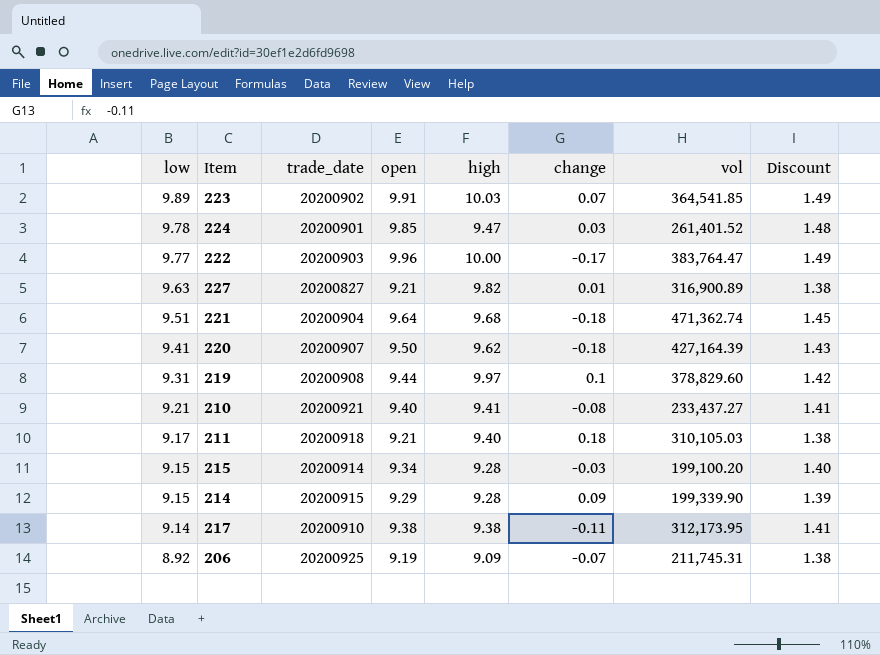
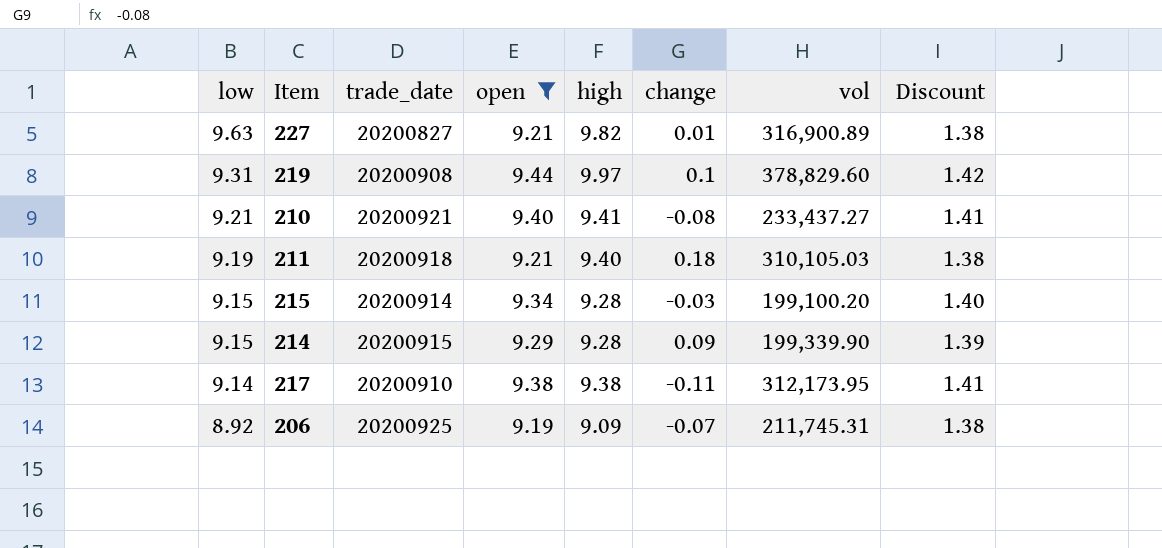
filter: none -> open <= 9.44
211 | low: 9.17 -> 9.19

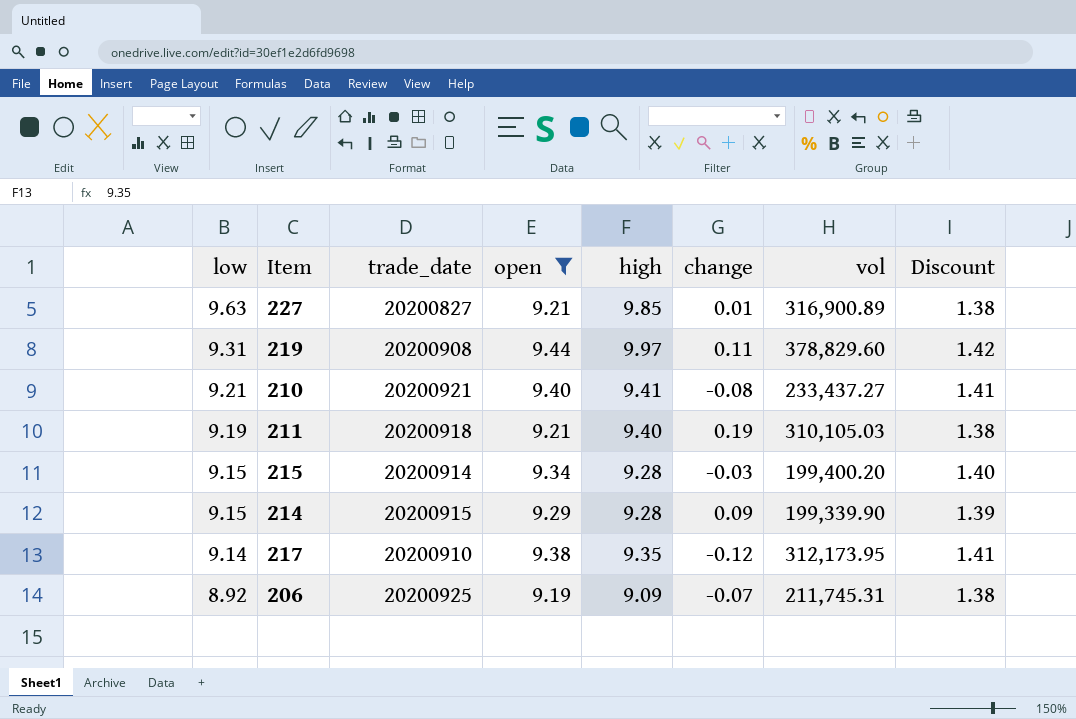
227 | high: 9.82 -> 9.85
219 | change: 0.1 -> 0.11
211 | change: 0.18 -> 0.19
215 | vol: 199,100.20 -> 199,400.20
217 | high: 9.38 -> 9.35
217 | change: -0.11 -> -0.12

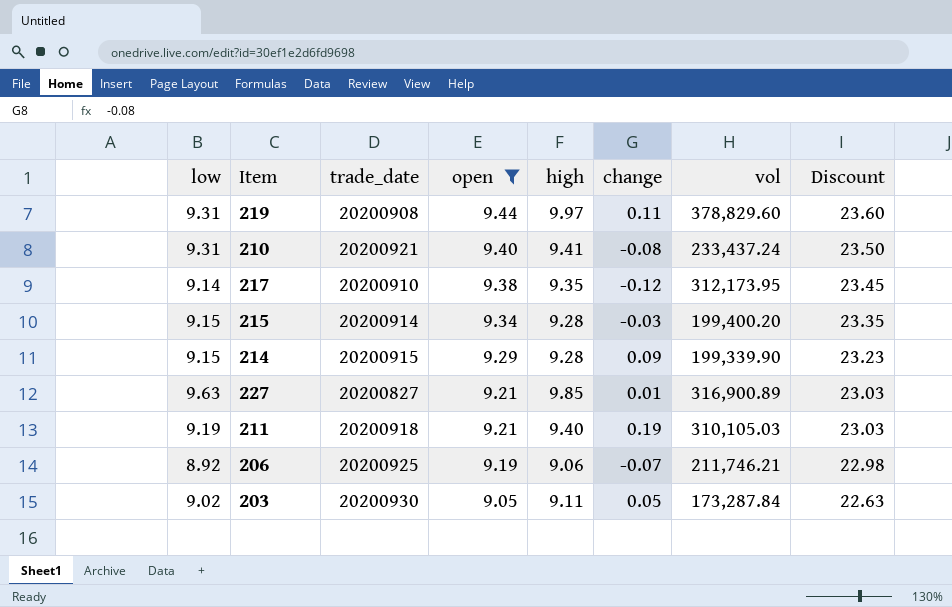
row order: low descending -> open descending
column Discount | formula: [open] * 0.15 -> [open] * 2.5
210 | low: 9.21 -> 9.31
210 | vol: 233,437.27 -> 233,437.24
206 | high: 9.09 -> 9.06
206 | vol: 211,745.31 -> 211,746.21
row 203: none -> 9.02 | 20200930 | 9.05 | 9.11 | 0.05 | 173,287.84 | 22.63

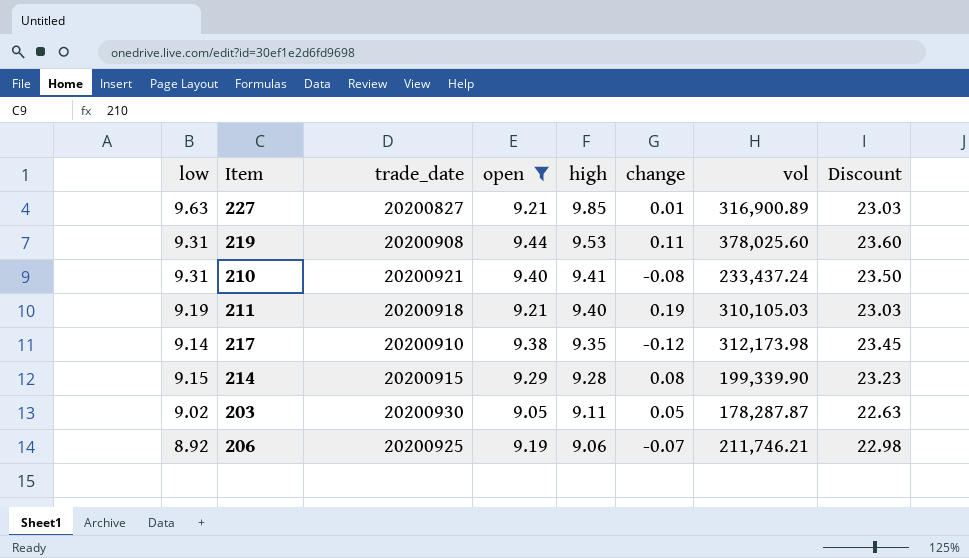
row order: open descending -> high descending
row 215: 9.15 | 20200914 | 9.34 | 9.28 | -0.03 | 199,400.20 | 23.35 -> none
219 | high: 9.97 -> 9.53
219 | vol: 378,829.60 -> 378,025.60
217 | vol: 312,173.95 -> 312,173.98
214 | change: 0.09 -> 0.08
203 | vol: 173,287.84 -> 178,287.87

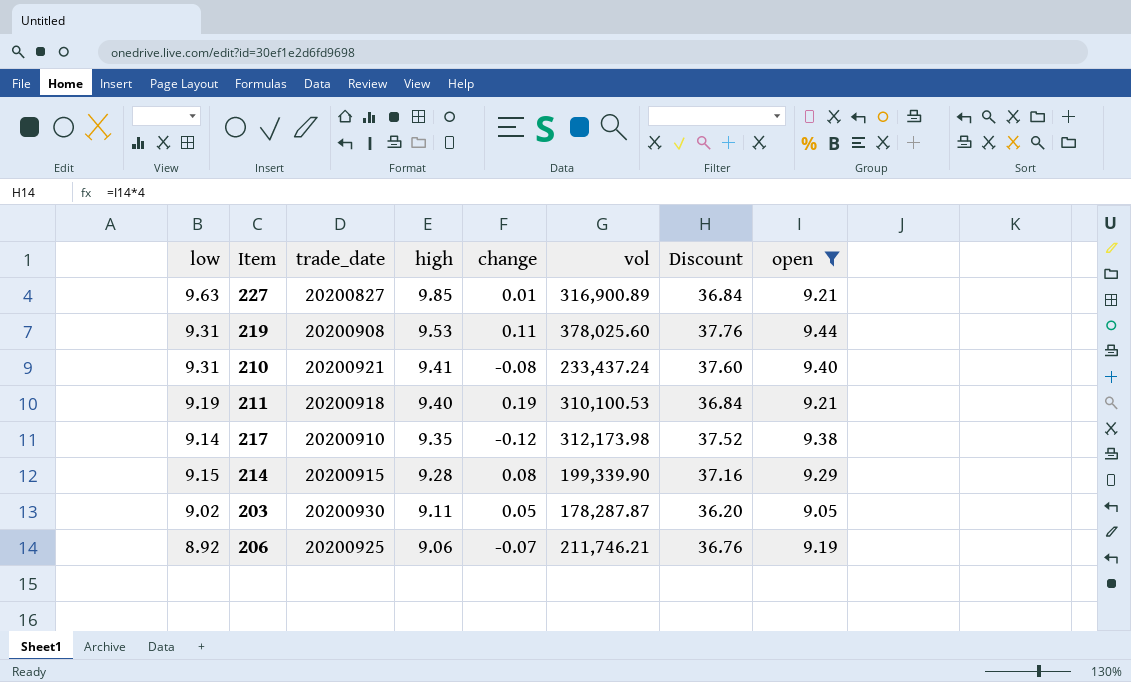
column Discount | formula: [open] * 2.5 -> [open] * 4
column open | position: 4 -> 8
211 | vol: 310,105.03 -> 310,100.53

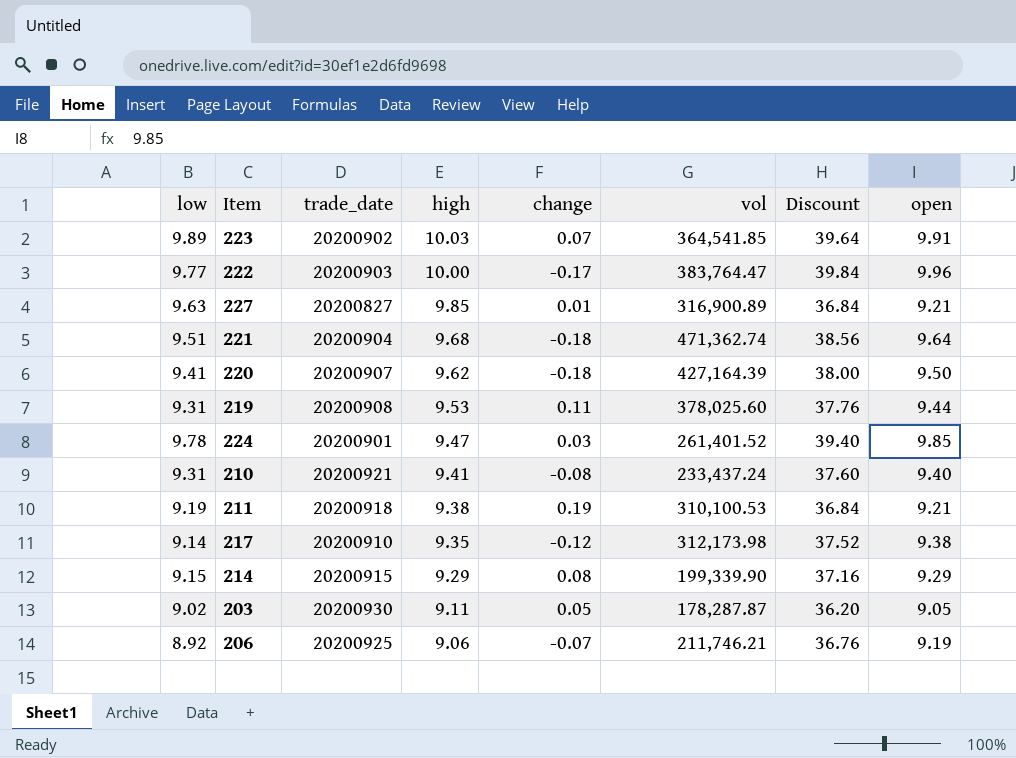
filter: open <= 9.44 -> none
211 | high: 9.40 -> 9.38
214 | high: 9.28 -> 9.29

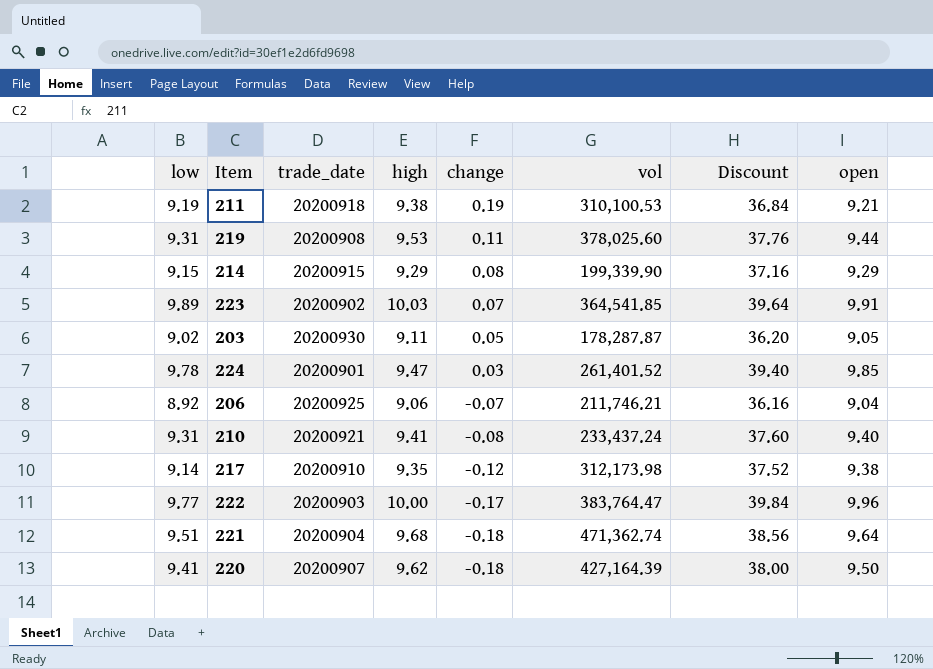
row order: high descending -> change descending
row 227: 9.63 | 20200827 | 9.85 | 0.01 | 316,900.89 | 36.84 | 9.21 -> none
206 | Discount: 36.76 -> 36.16
206 | open: 9.19 -> 9.04

